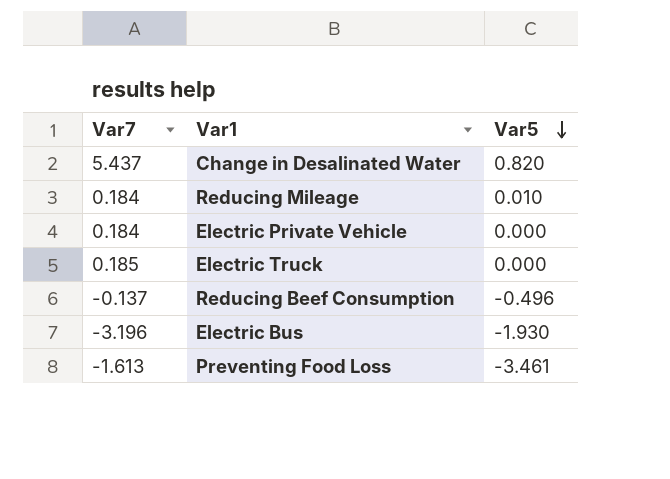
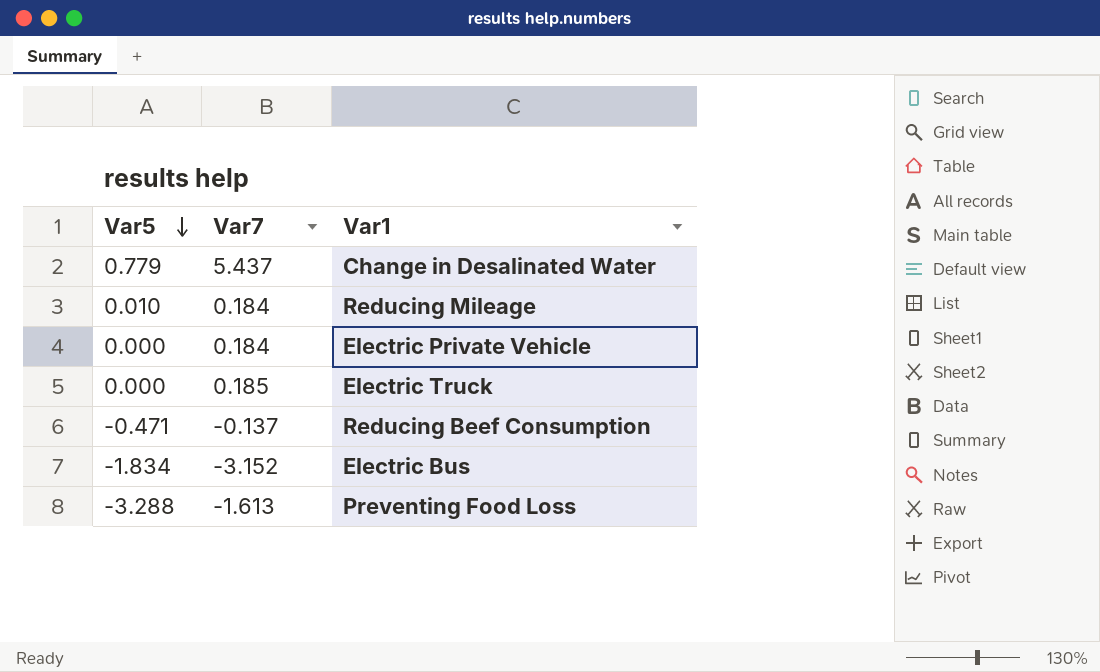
column Var5 | position: 3 -> 1
Change in Desalinated Water | Var5: 0.820 -> 0.779
Reducing Beef Consumption | Var5: -0.496 -> -0.471
Electric Bus | Var5: -1.930 -> -1.834
Electric Bus | Var7: -3.196 -> -3.152
Preventing Food Loss | Var5: -3.461 -> -3.288

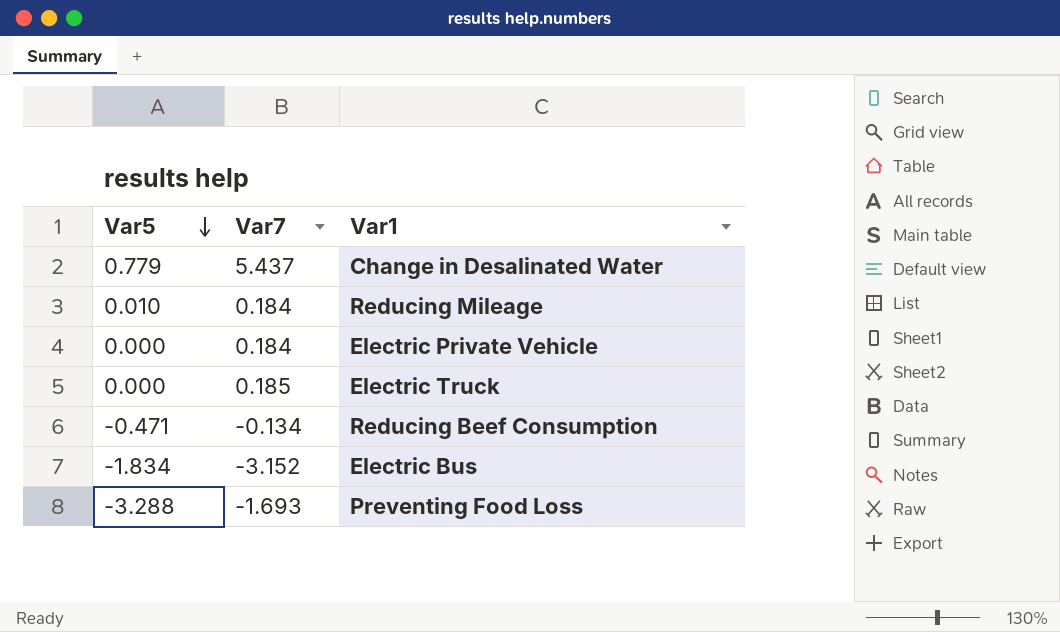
Reducing Beef Consumption | Var7: -0.137 -> -0.134
Preventing Food Loss | Var7: -1.613 -> -1.693

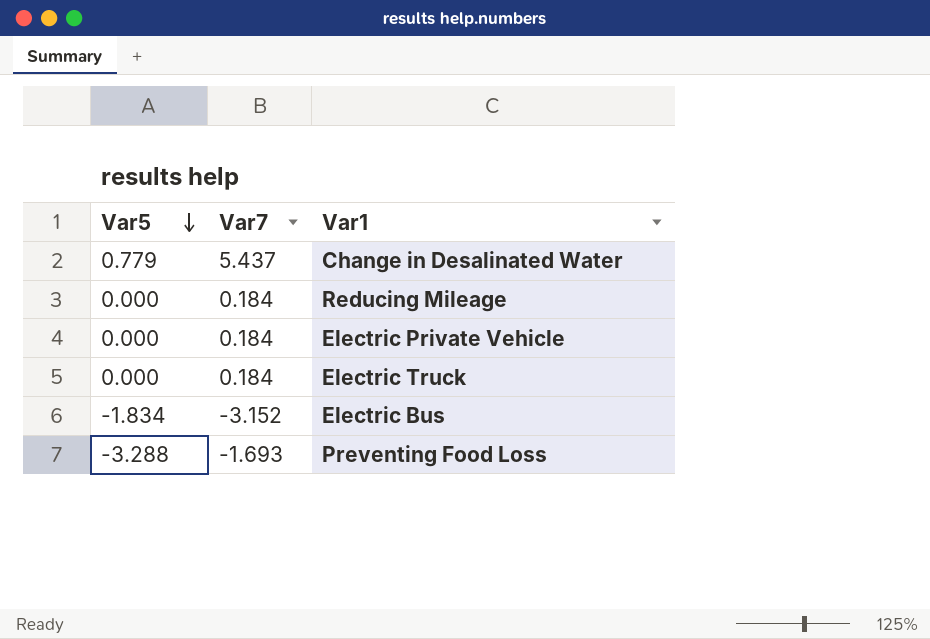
row Reducing Beef Consumption: -0.471 | -0.134 -> none
Reducing Mileage | Var5: 0.010 -> 0.000
Electric Truck | Var7: 0.185 -> 0.184

